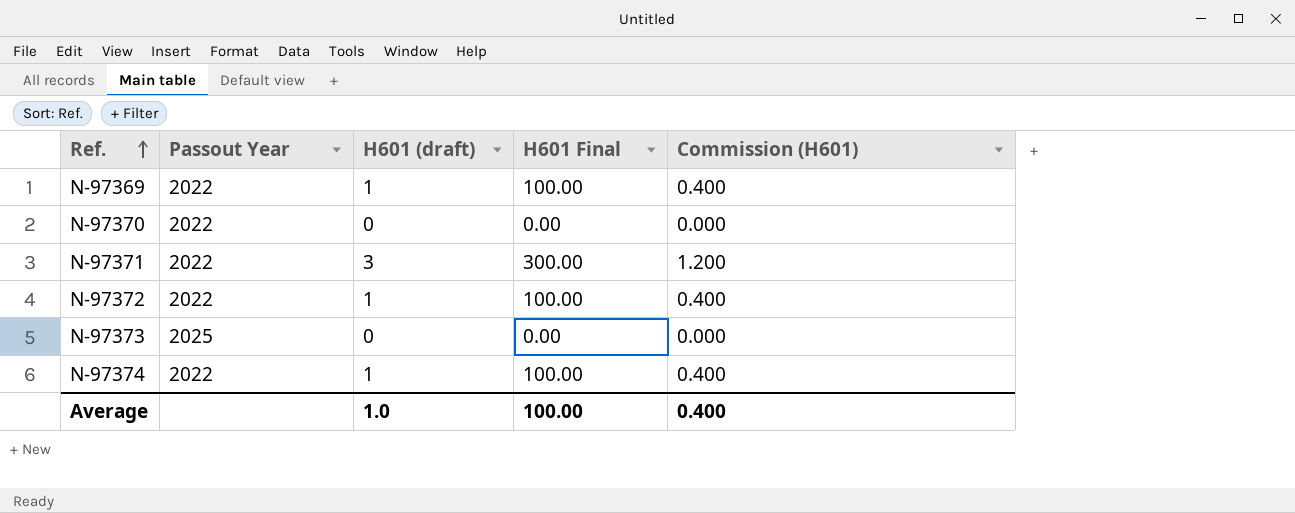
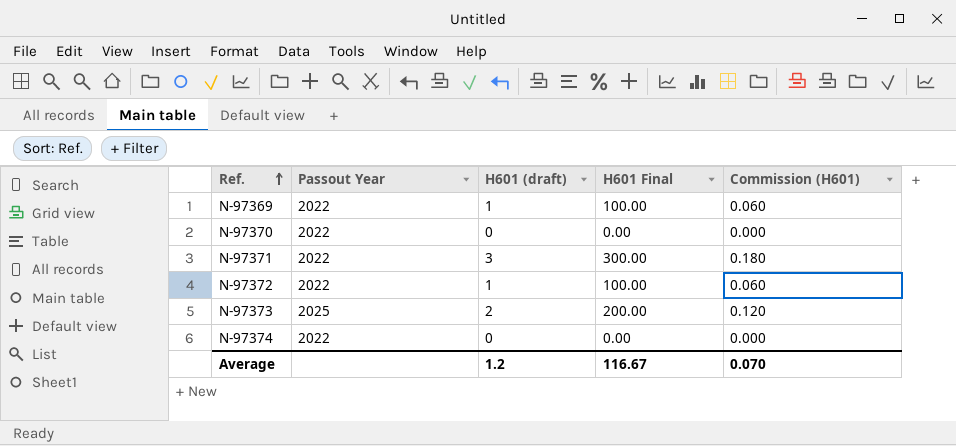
column Commission (H601) | formula: [H601 (draft)] * 0.4 -> [H601 (draft)] * 0.06
N-97373 | H601 (draft): 0 -> 2
N-97373 | H601 Final: 0.00 -> 200.00
N-97374 | H601 (draft): 1 -> 0
N-97374 | H601 Final: 100.00 -> 0.00
Average | H601 (draft): 1.0 -> 1.2
Average | H601 Final: 100.00 -> 116.67
Average | Commission (H601): 0.400 -> 0.070

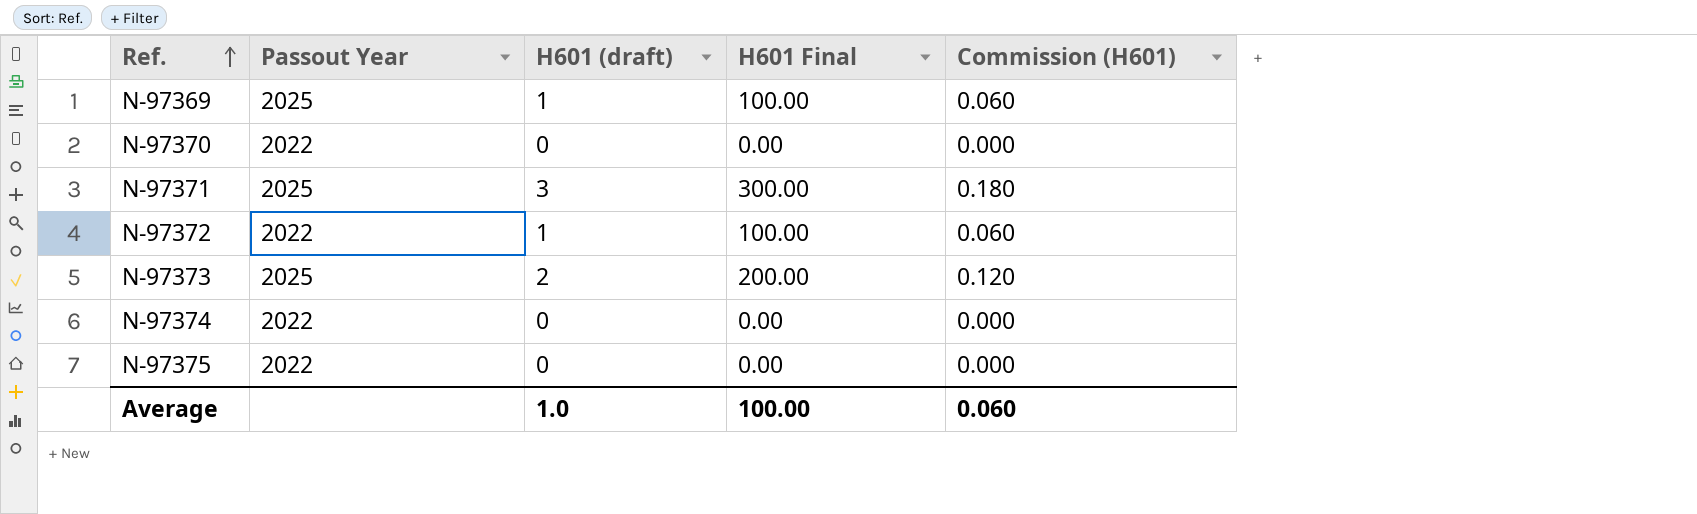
N-97369 | Passout Year: 2022 -> 2025
N-97371 | Passout Year: 2022 -> 2025
row N-97375: none -> 2022 | 0 | 0.00 | 0.000
Average | H601 (draft): 1.2 -> 1.0
Average | H601 Final: 116.67 -> 100.00
Average | Commission (H601): 0.070 -> 0.060

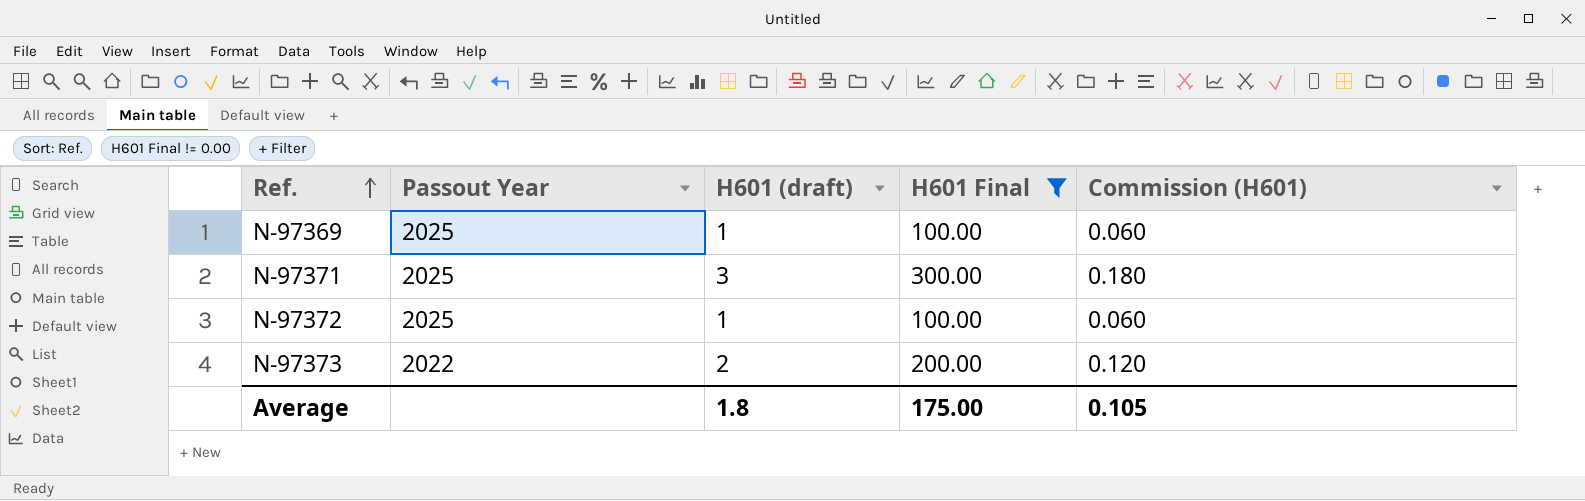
filter: none -> H601 Final != 0.00
N-97372 | Passout Year: 2022 -> 2025
N-97373 | Passout Year: 2025 -> 2022
Average | H601 (draft): 1.0 -> 1.8
Average | H601 Final: 100.00 -> 175.00
Average | Commission (H601): 0.060 -> 0.105

